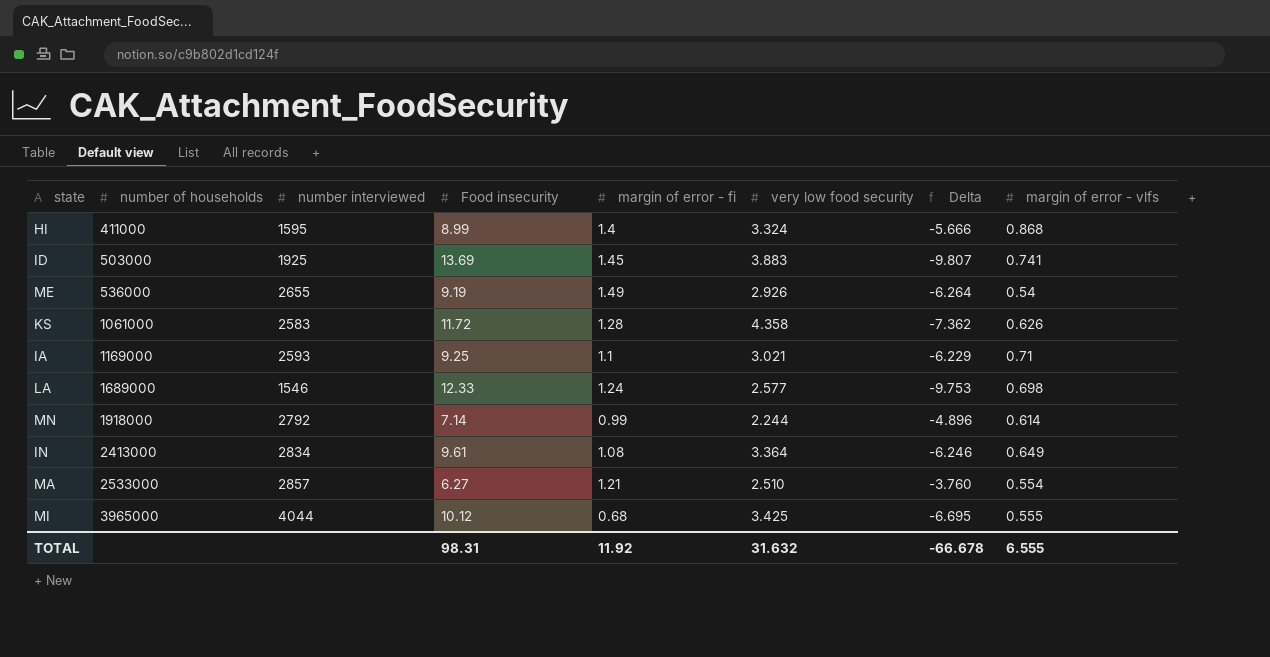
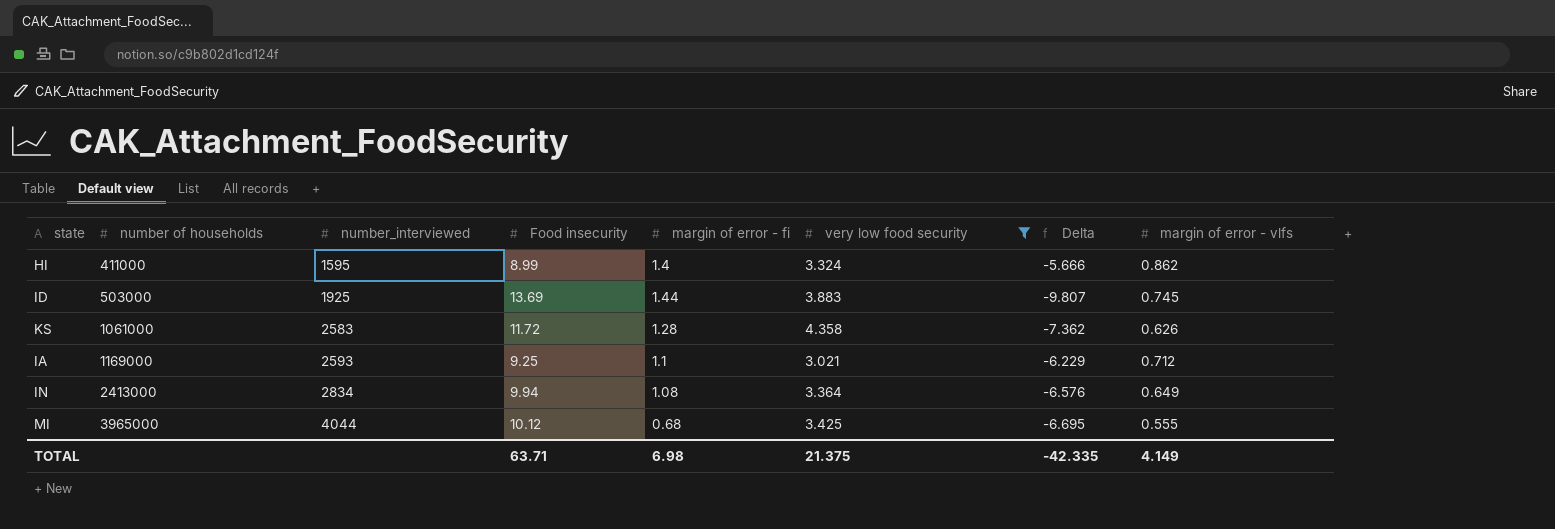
filter: none -> very low food security >= 3.021
column name: number interviewed -> number_interviewed
HI | margin of error - vlfs: 0.868 -> 0.862
ID | margin of error - fi: 1.45 -> 1.44
ID | margin of error - vlfs: 0.741 -> 0.745
IA | margin of error - vlfs: 0.71 -> 0.712
IN | Food insecurity: 9.61 -> 9.94
IN | Delta: -6.246 -> -6.576
TOTAL | Food insecurity: 98.31 -> 63.71
TOTAL | margin of error - fi: 11.92 -> 6.98
TOTAL | very low food security: 31.632 -> 21.375
TOTAL | Delta: -66.678 -> -42.335
TOTAL | margin of error - vlfs: 6.555 -> 4.149

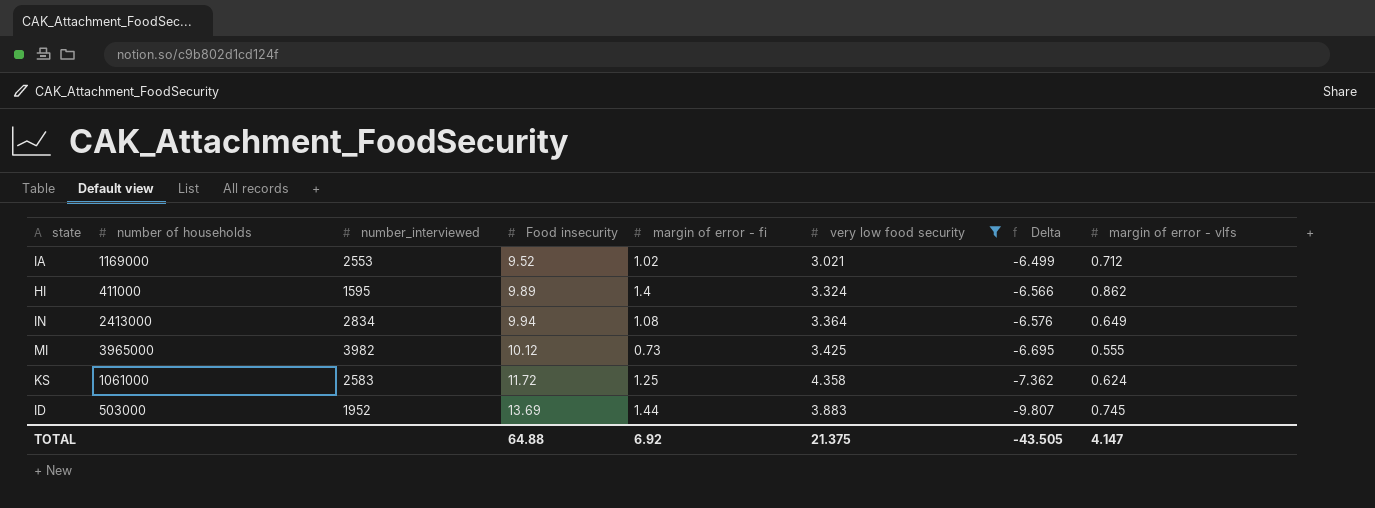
row order: number of households ascending -> Food insecurity ascending
IA | number_interviewed: 2593 -> 2553
IA | Food insecurity: 9.25 -> 9.52
IA | margin of error - fi: 1.1 -> 1.02
IA | Delta: -6.229 -> -6.499
HI | Food insecurity: 8.99 -> 9.89
HI | Delta: -5.666 -> -6.566
MI | number_interviewed: 4044 -> 3982
MI | margin of error - fi: 0.68 -> 0.73
KS | margin of error - fi: 1.28 -> 1.25
KS | margin of error - vlfs: 0.626 -> 0.624
ID | number_interviewed: 1925 -> 1952
TOTAL | Food insecurity: 63.71 -> 64.88
TOTAL | margin of error - fi: 6.98 -> 6.92
TOTAL | Delta: -42.335 -> -43.505
TOTAL | margin of error - vlfs: 4.149 -> 4.147

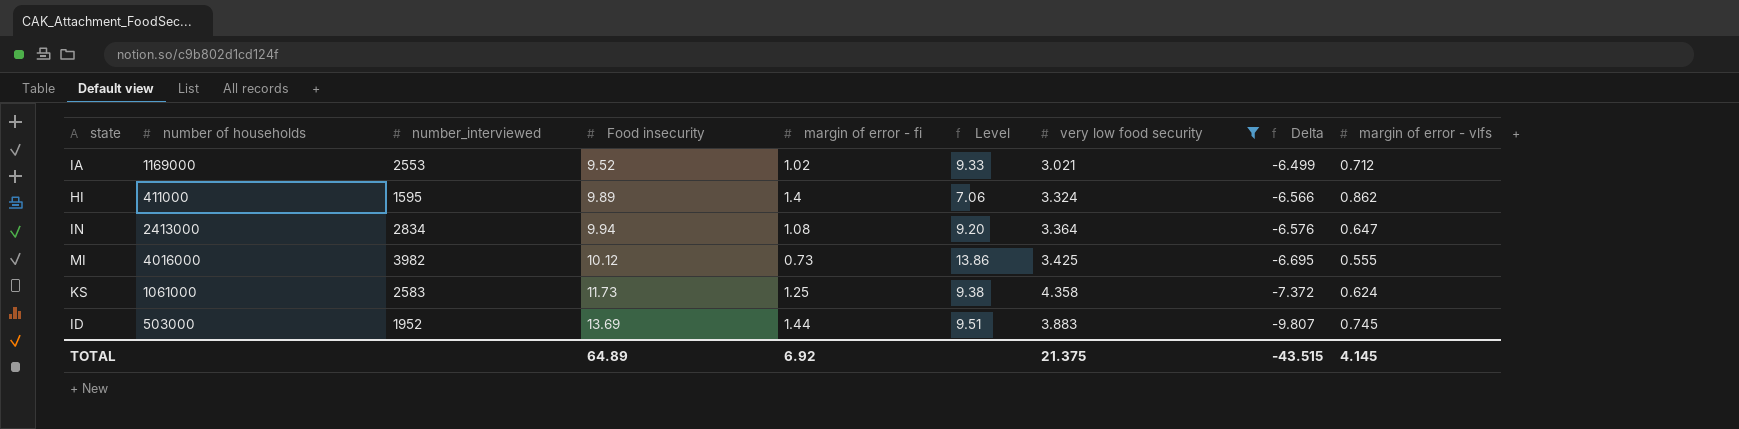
column Level | formula: none -> [Food insecurity] / [margin of error - fi]
IN | margin of error - vlfs: 0.649 -> 0.647
MI | number of households: 3965000 -> 4016000
KS | Food insecurity: 11.72 -> 11.73
KS | Delta: -7.362 -> -7.372
TOTAL | Food insecurity: 64.88 -> 64.89
TOTAL | Delta: -43.505 -> -43.515
TOTAL | margin of error - vlfs: 4.147 -> 4.145

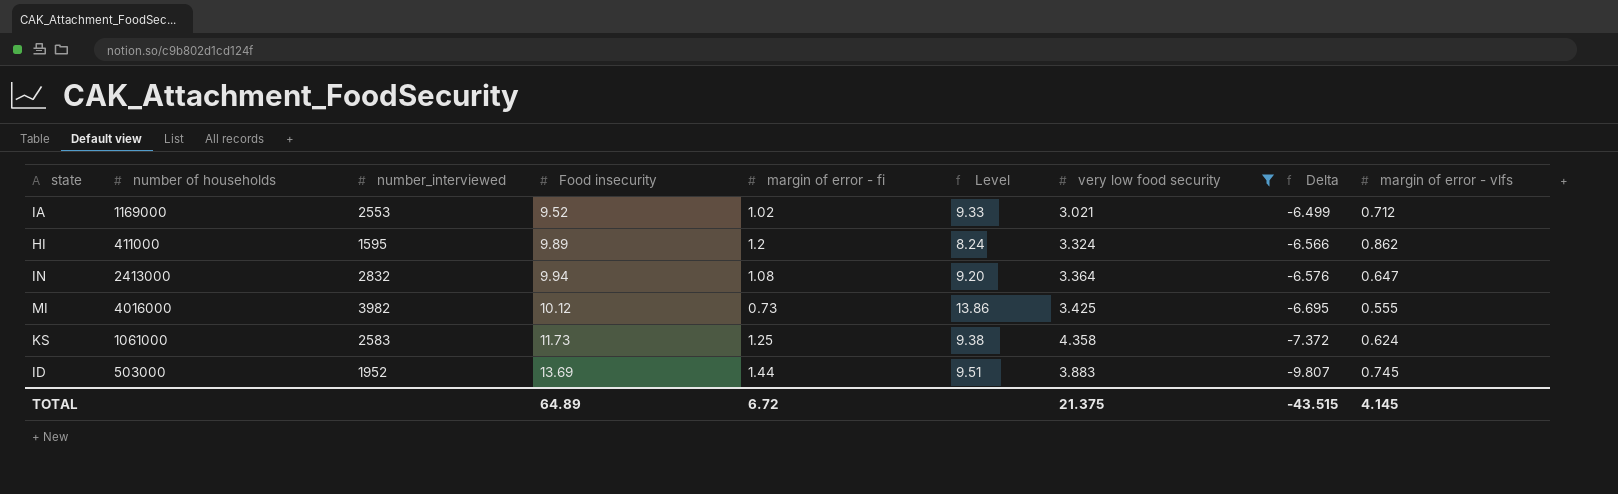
HI | margin of error - fi: 1.4 -> 1.2
HI | Level: 7.06 -> 8.24
IN | number_interviewed: 2834 -> 2832
TOTAL | margin of error - fi: 6.92 -> 6.72

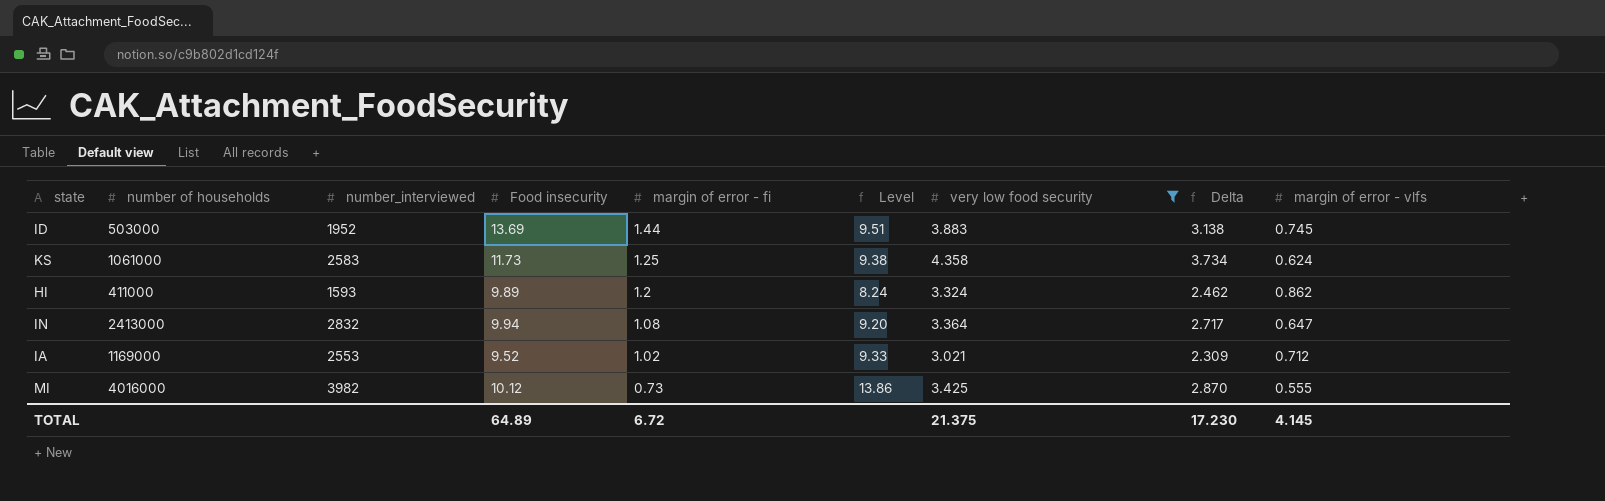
row order: Food insecurity ascending -> margin of error - fi descending
column Delta | formula: [very low food security] - [Food insecurity] -> [very low food security] - [margin of error - vlfs]
HI | number_interviewed: 1595 -> 1593
TOTAL | Delta: -43.515 -> 17.230

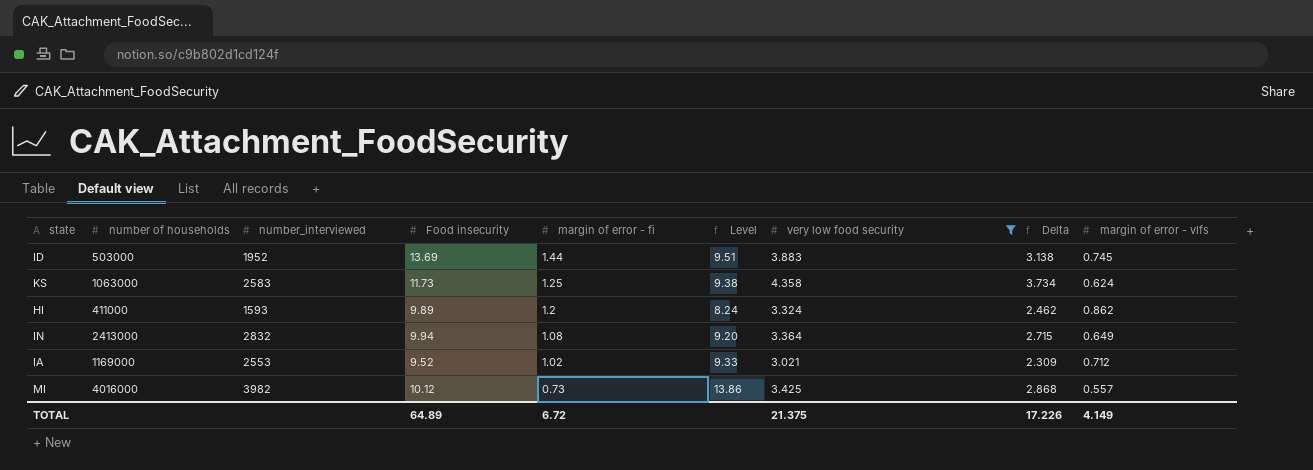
KS | number of households: 1061000 -> 1063000
IN | Delta: 2.717 -> 2.715
IN | margin of error - vlfs: 0.647 -> 0.649
MI | Delta: 2.870 -> 2.868
MI | margin of error - vlfs: 0.555 -> 0.557
TOTAL | Delta: 17.230 -> 17.226
TOTAL | margin of error - vlfs: 4.145 -> 4.149

